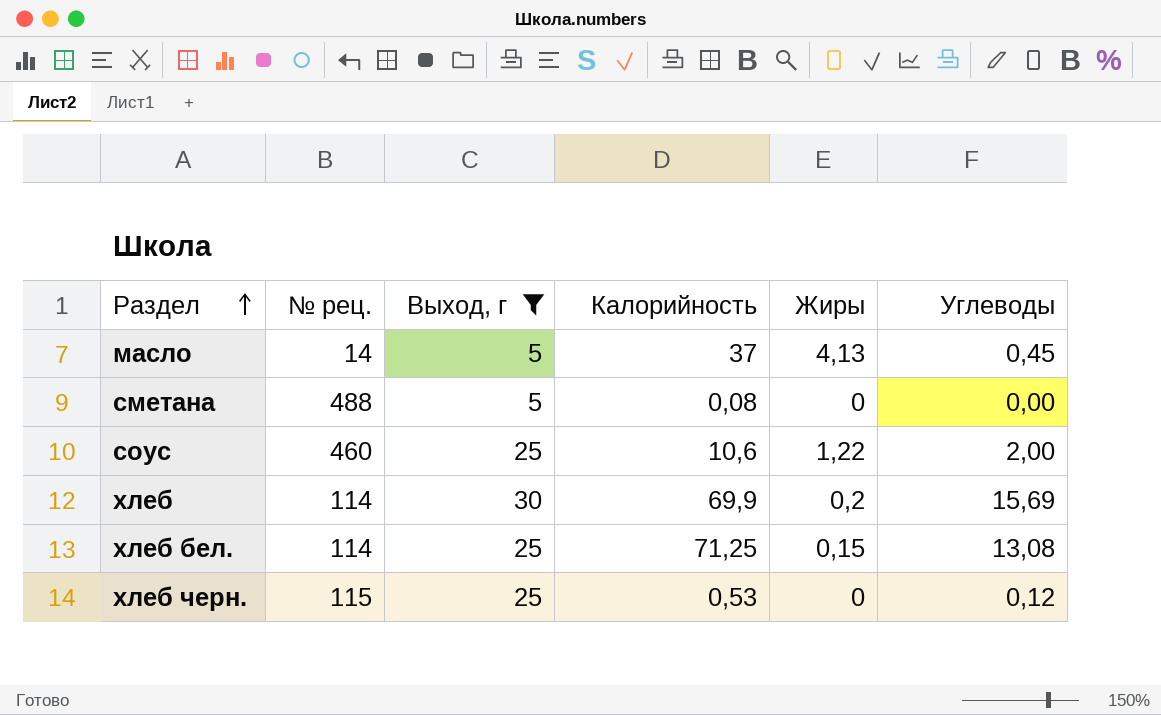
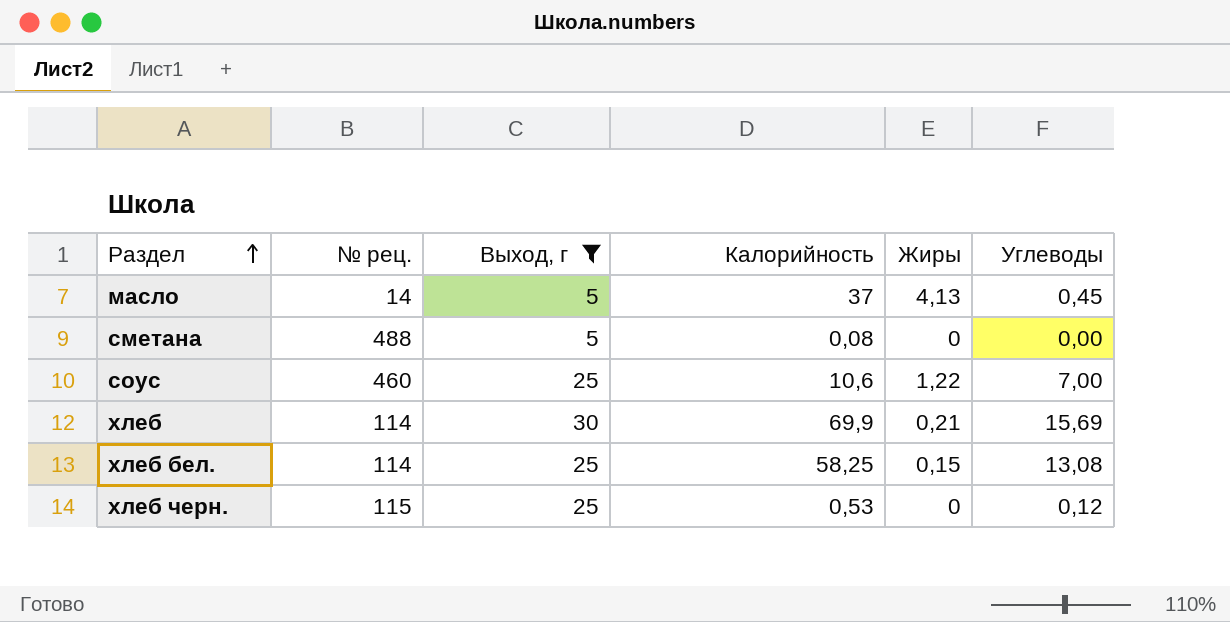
соус | Углеводы: 2,00 -> 7,00
хлеб | Жиры: 0,2 -> 0,21
хлеб бел. | Калорийность: 71,25 -> 58,25

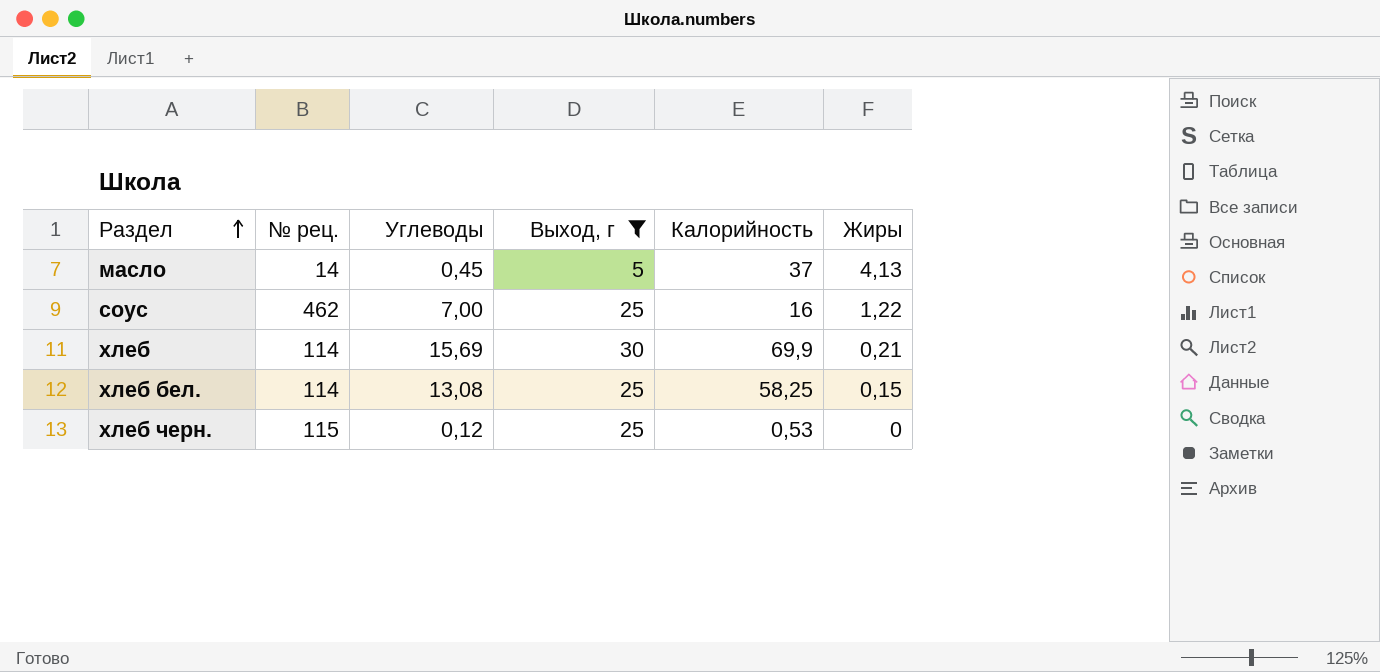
column Углеводы | position: 6 -> 3
row сметана: 488 | 5 | 0,08 | 0 | 0,00 -> none
соус | № рец.: 460 -> 462
соус | Калорийность: 10,6 -> 16

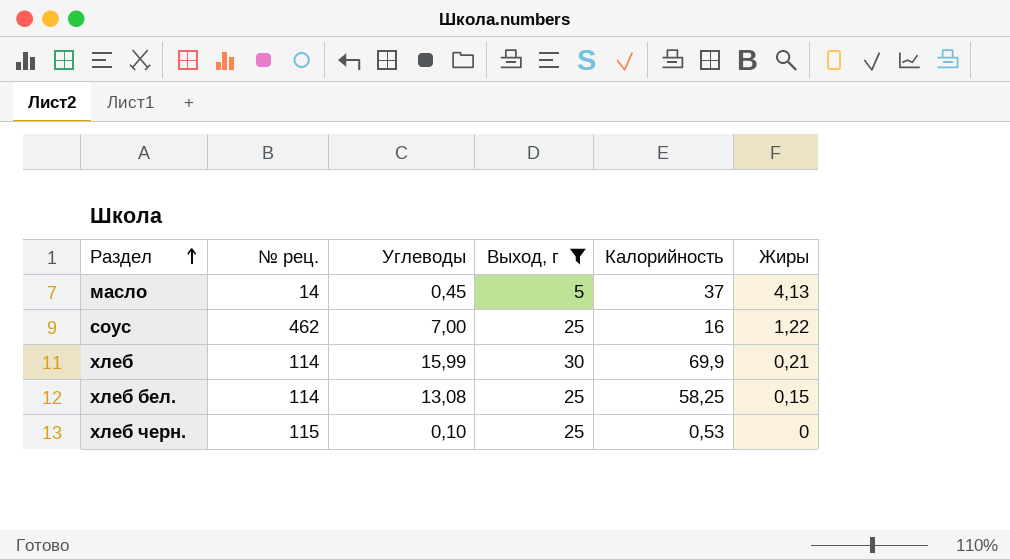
хлеб | Углеводы: 15,69 -> 15,99
хлеб черн. | Углеводы: 0,12 -> 0,10

